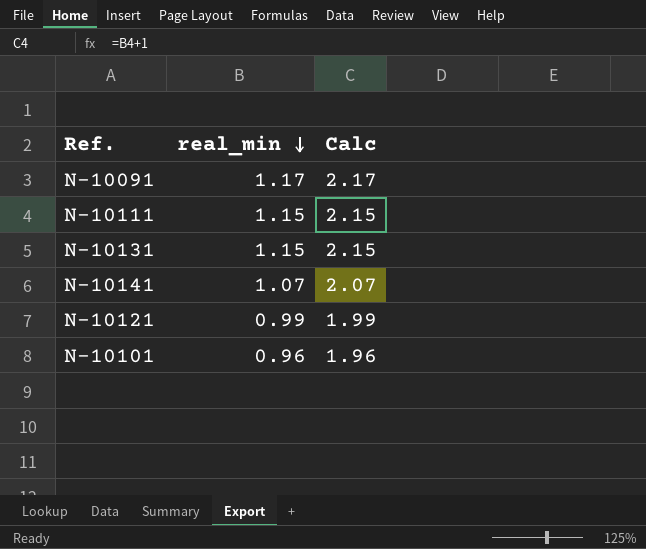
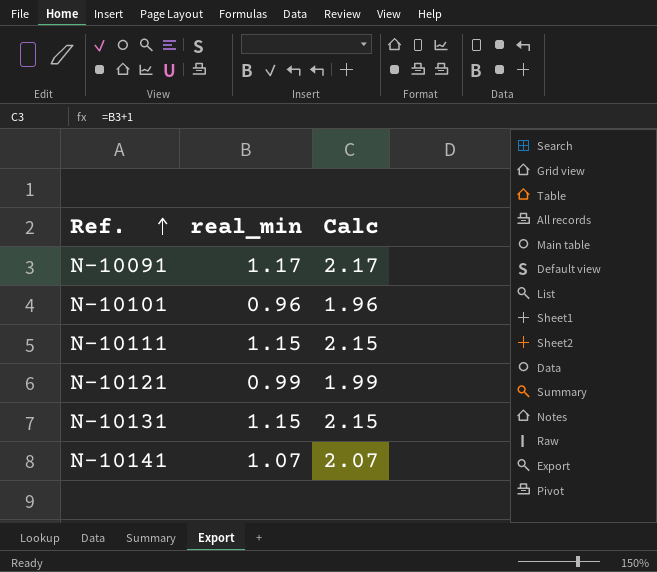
row order: real_min descending -> Ref. ascending

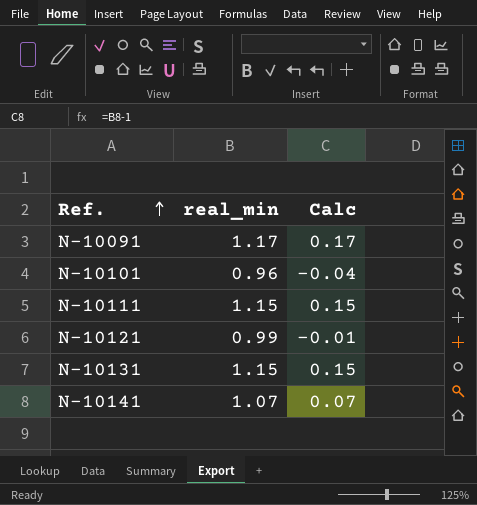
column Calc | formula: [real_min] + 1 -> [real_min] - 1

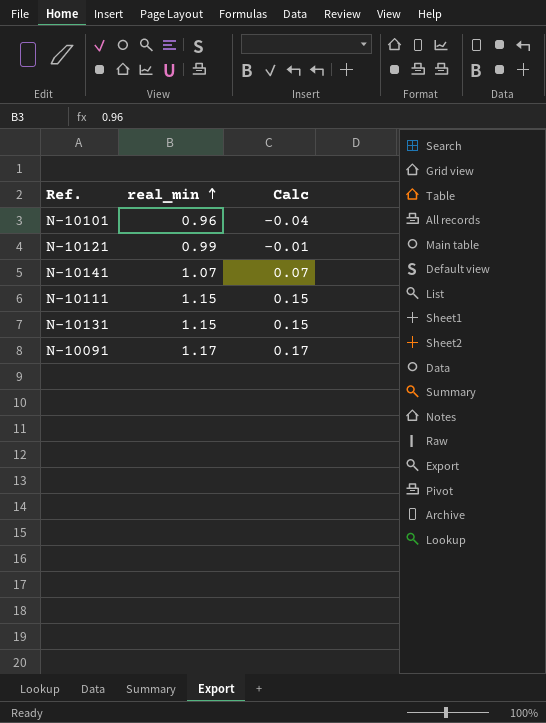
row order: Ref. ascending -> real_min ascending

